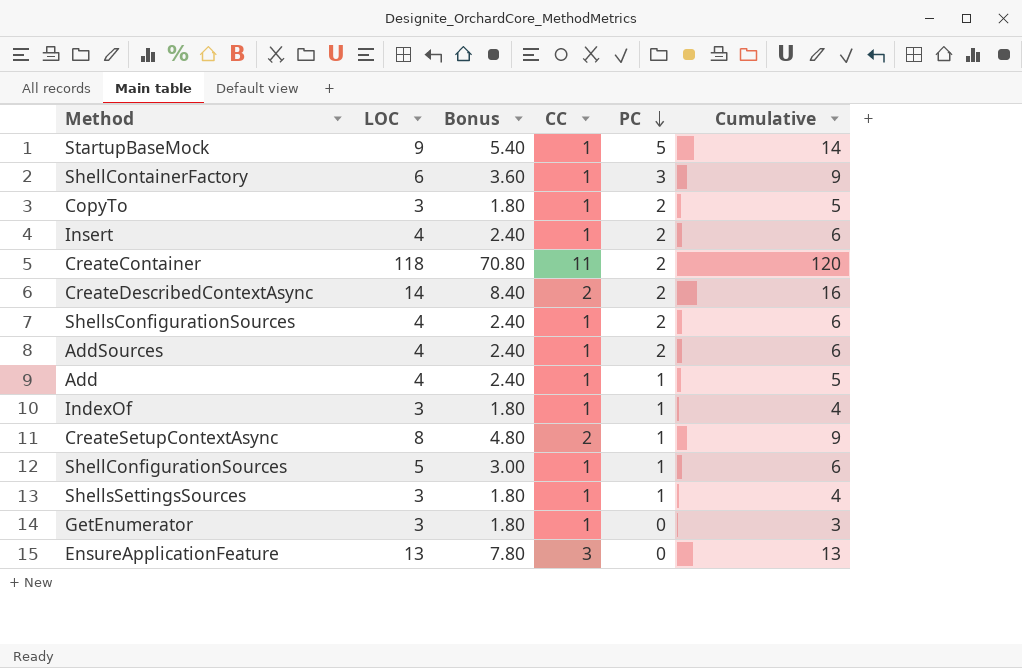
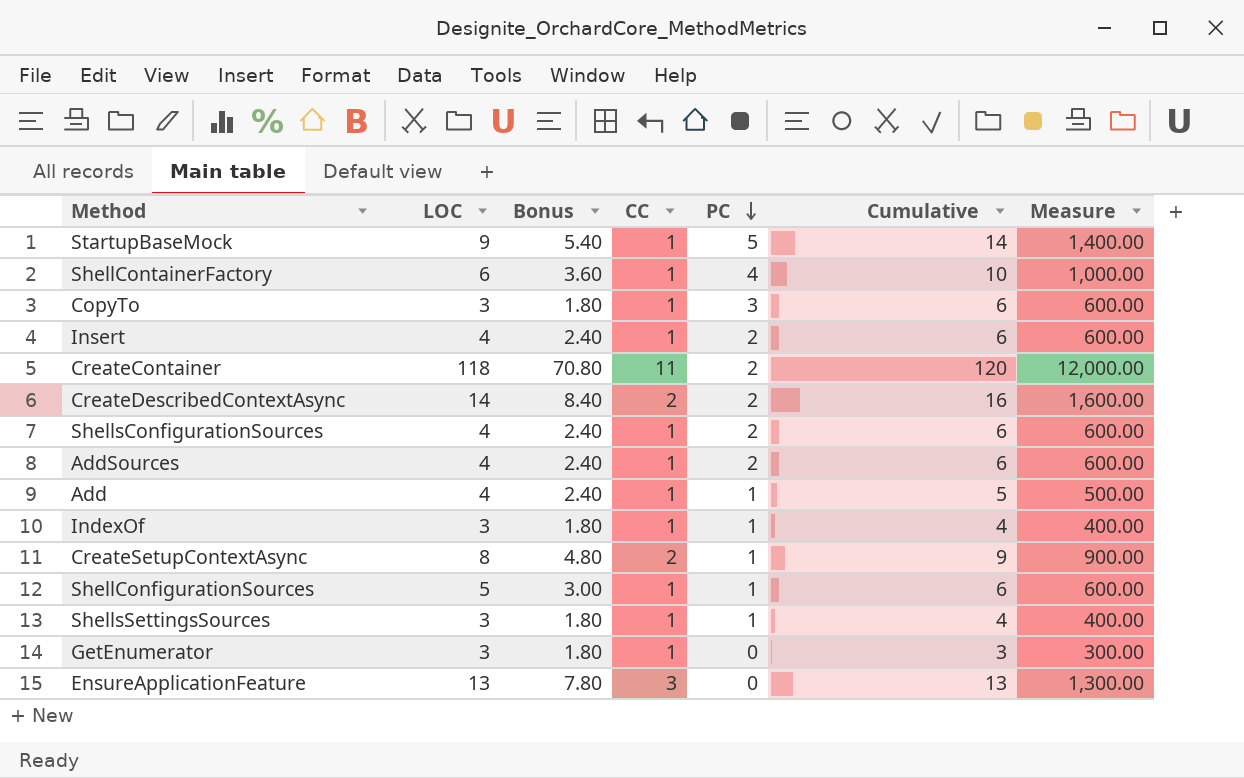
column Measure | formula: none -> [Cumulative] * 100
ShellContainerFactory | PC: 3 -> 4
ShellContainerFactory | Cumulative: 9 -> 10
CopyTo | PC: 2 -> 3
CopyTo | Cumulative: 5 -> 6

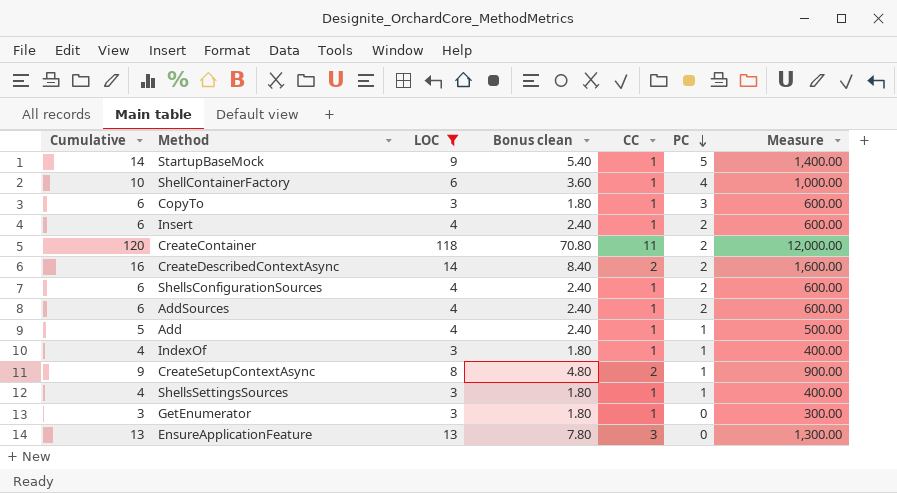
filter: none -> LOC != 5
column Cumulative | position: 6 -> 1
column name: Bonus -> Bonus clean

